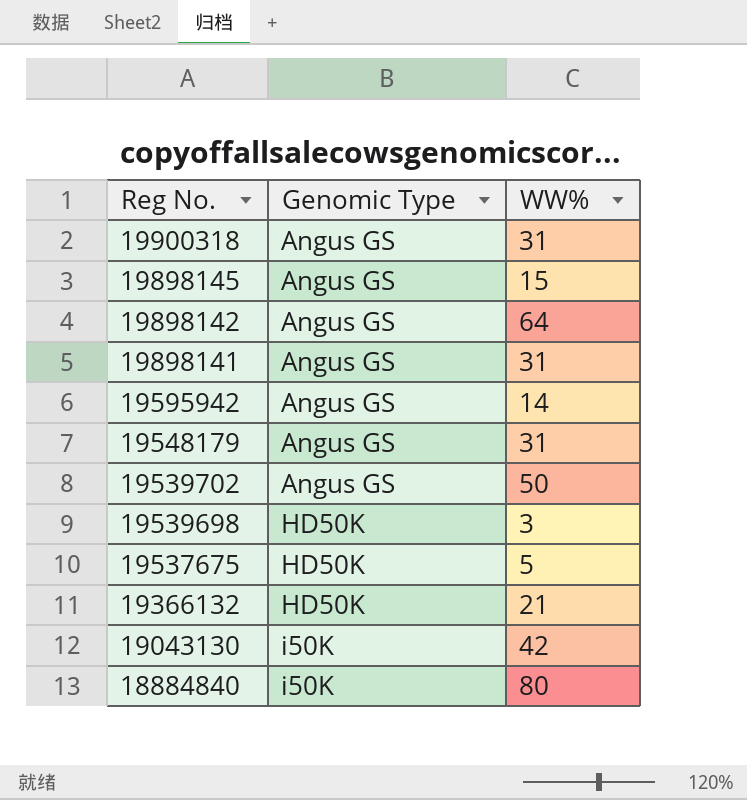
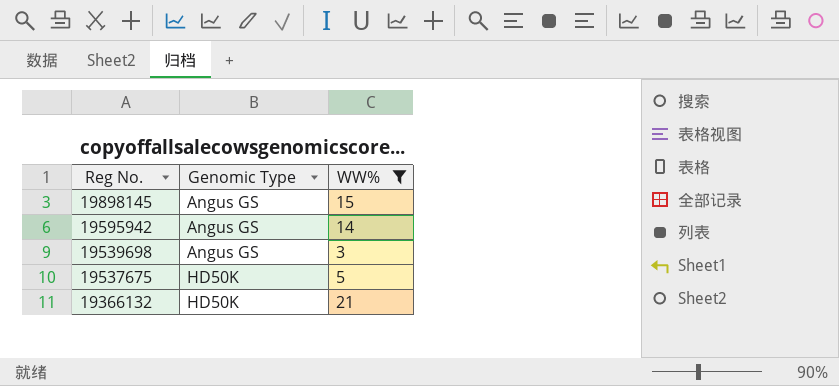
filter: none -> WW% <= 21
19539698 | Genomic Type: HD50K -> Angus GS

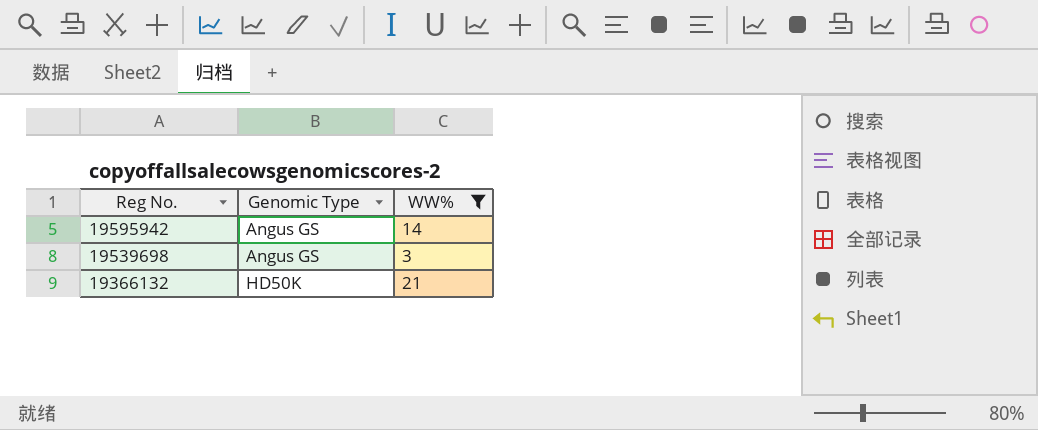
row 19898145: Angus GS | 15 -> none
row 19537675: HD50K | 5 -> none

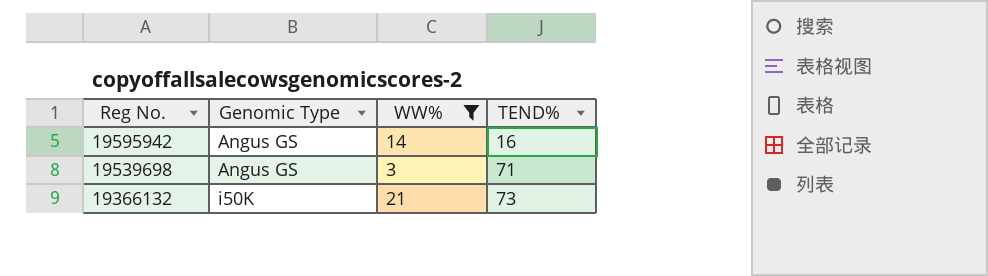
column TEND% | position: none -> 4
19366132 | Genomic Type: HD50K -> i50K

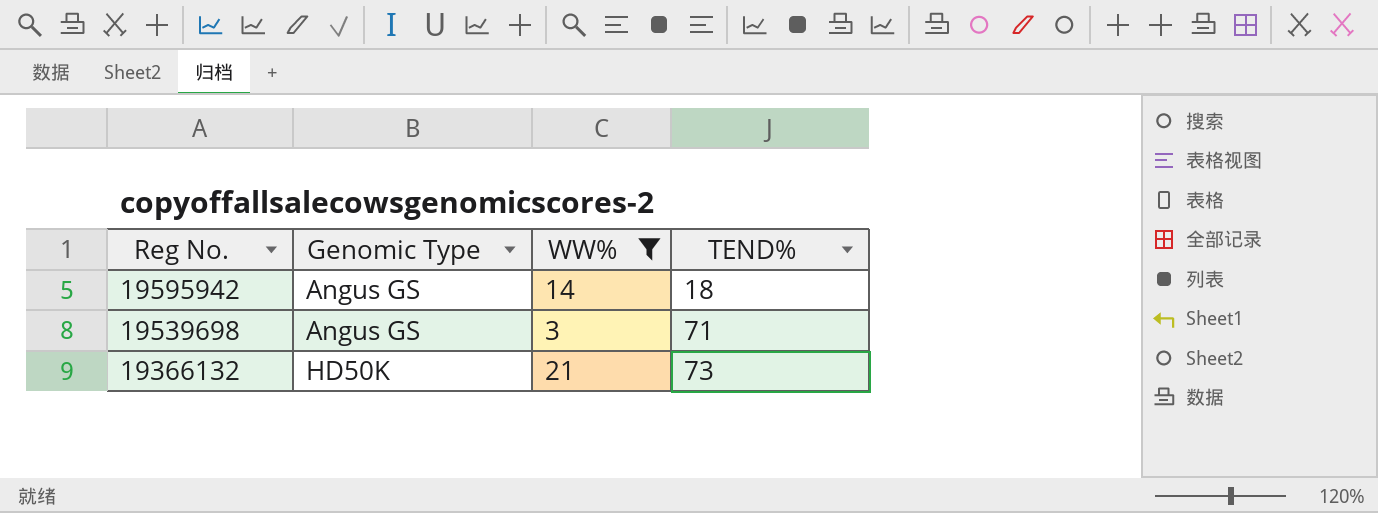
19595942 | TEND%: 16 -> 18
19366132 | Genomic Type: i50K -> HD50K

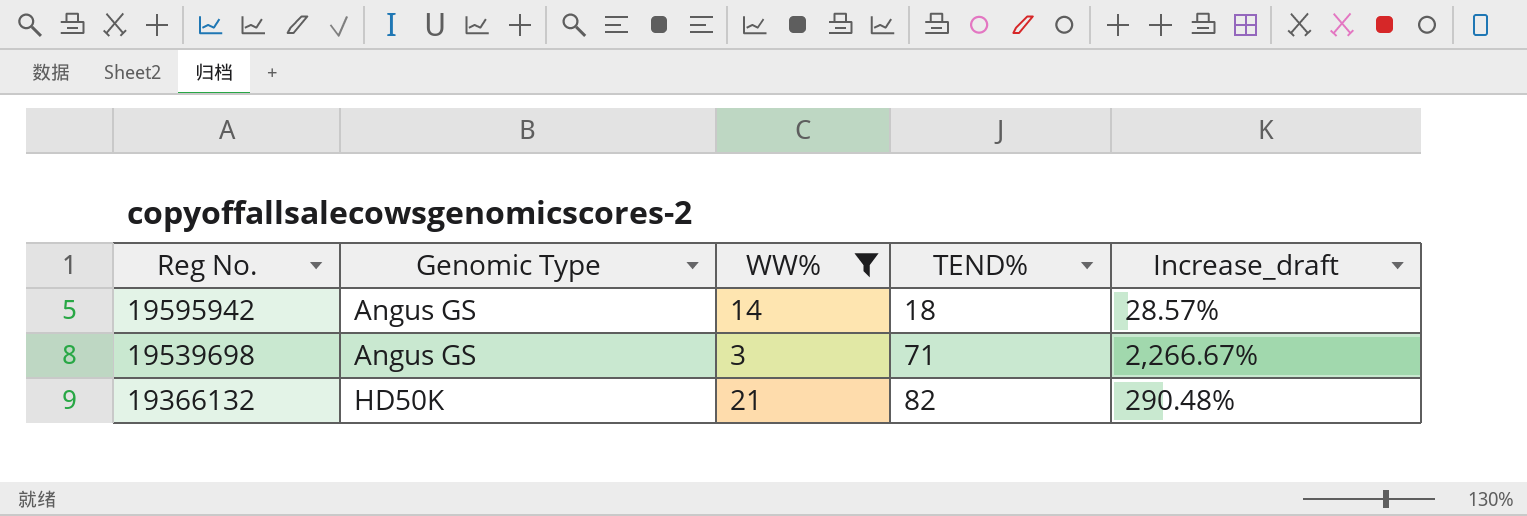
column Increase_draft | formula: none -> ([TEND%] - [WW%]) / [WW%]
19366132 | TEND%: 73 -> 82

